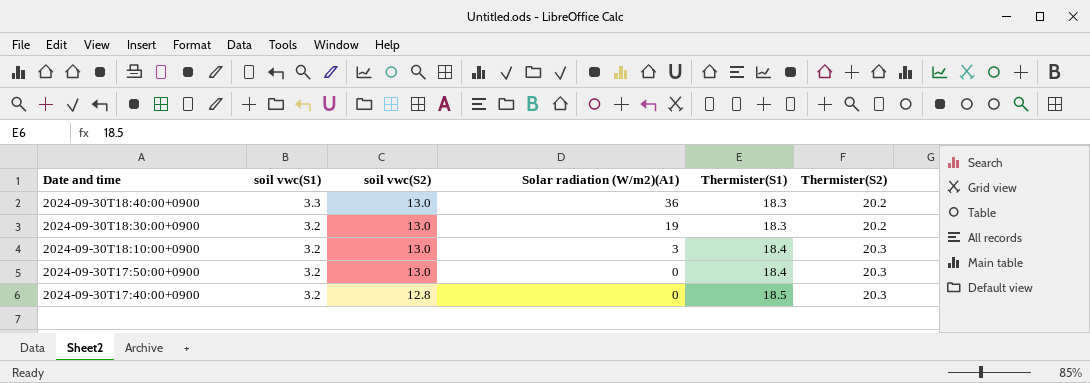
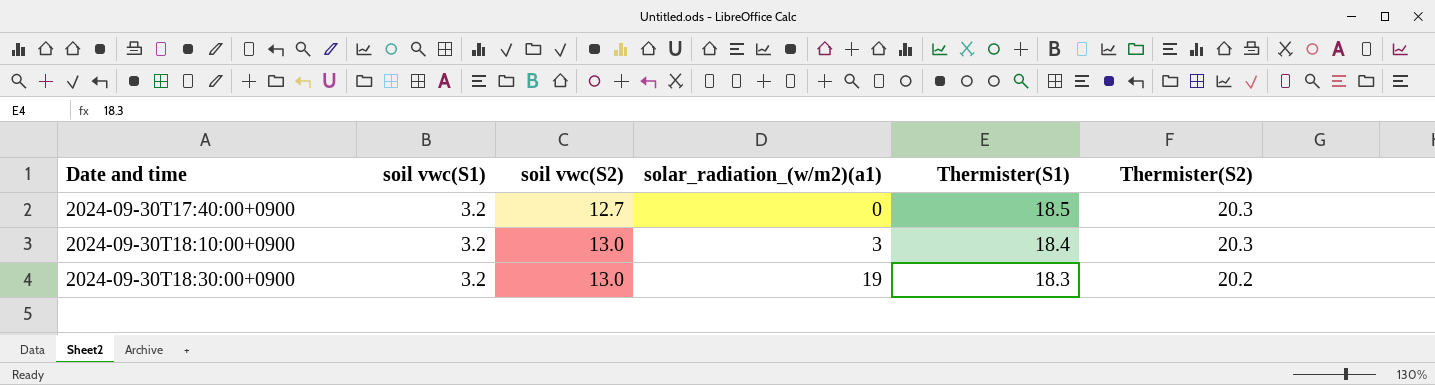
row order: Date and time descending -> Date and time ascending
column name: Solar radiation (W/m2)(A1) -> solar_radiation_(w/m2)(a1)
row 2024-09-30T18:40:00+0900: 3.3 | 13.0 | 36 | 18.3 | 20.2 -> none
row 2024-09-30T17:50:00+0900: 3.2 | 13.0 | 0 | 18.4 | 20.3 -> none
2024-09-30T17:40:00+0900 | soil vwc(S2): 12.8 -> 12.7

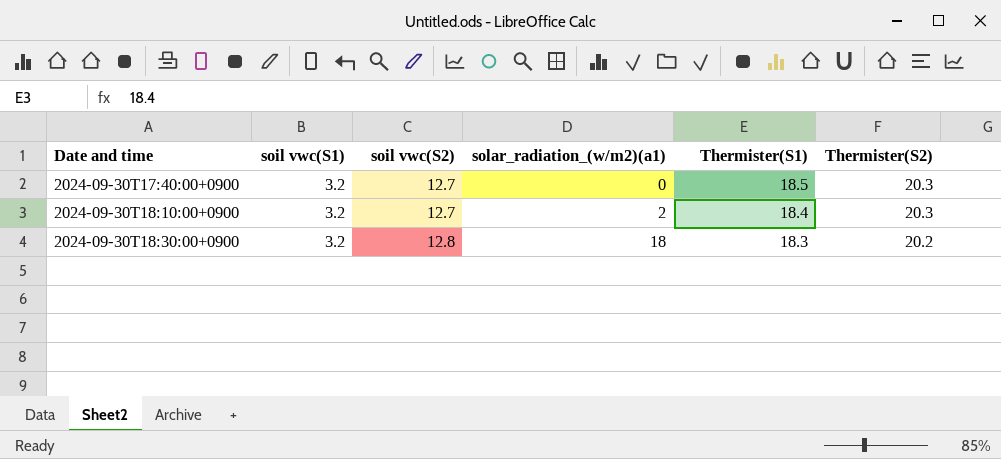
2024-09-30T18:10:00+0900 | soil vwc(S2): 13.0 -> 12.7
2024-09-30T18:10:00+0900 | solar_radiation_(w/m2)(a1): 3 -> 2
2024-09-30T18:30:00+0900 | soil vwc(S2): 13.0 -> 12.8
2024-09-30T18:30:00+0900 | solar_radiation_(w/m2)(a1): 19 -> 18

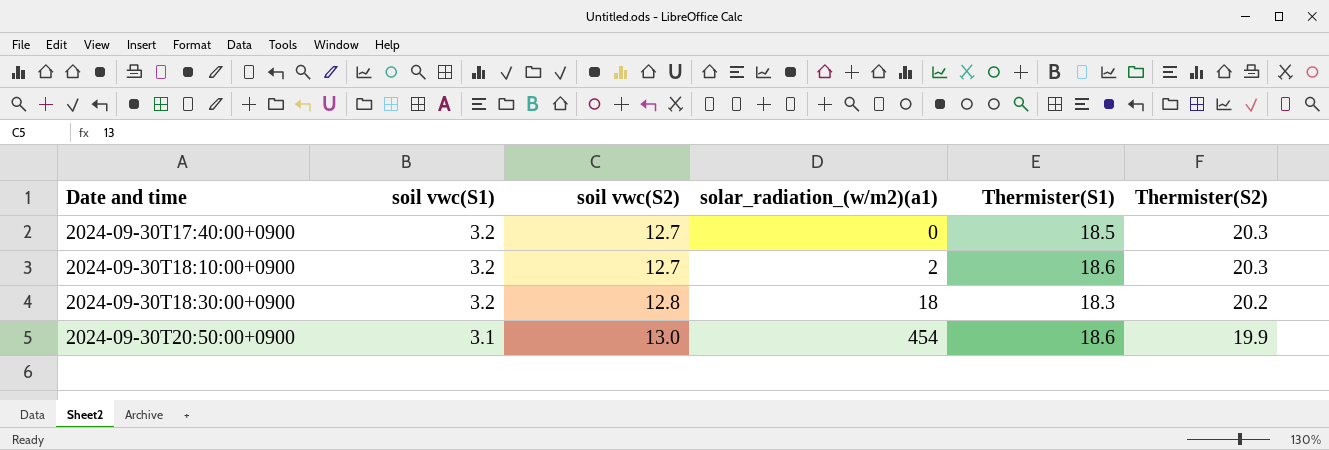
2024-09-30T18:10:00+0900 | Thermister(S1): 18.4 -> 18.6
row 2024-09-30T20:50:00+0900: none -> 3.1 | 13.0 | 454 | 18.6 | 19.9

